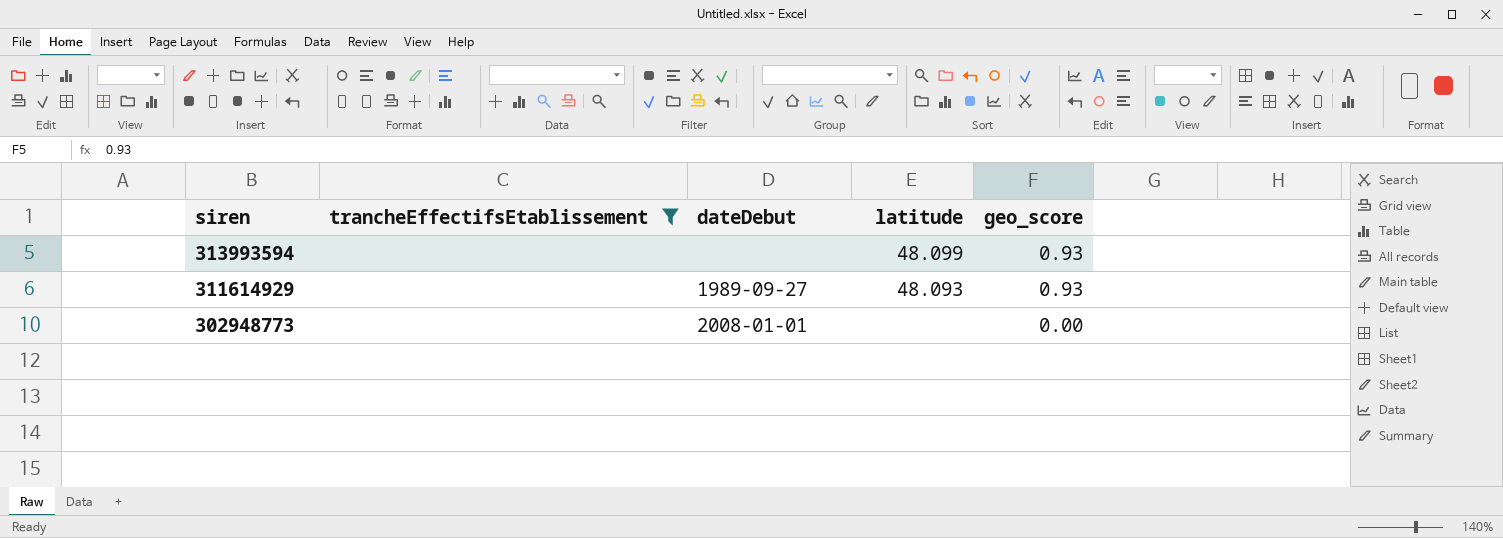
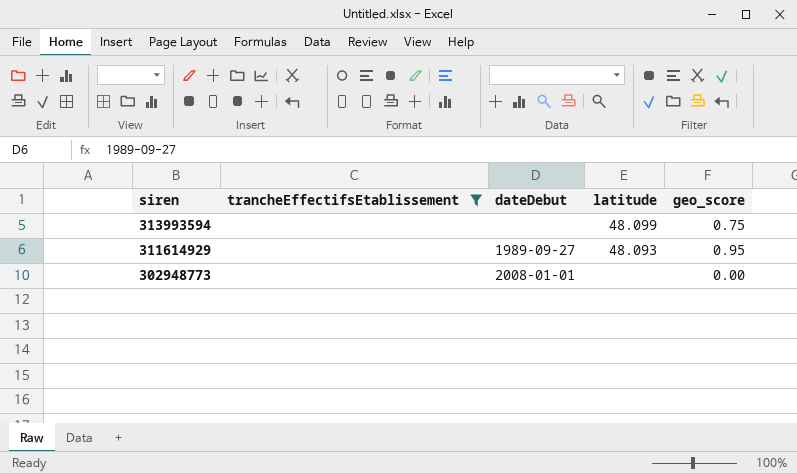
313993594 | geo_score: 0.93 -> 0.75
311614929 | geo_score: 0.93 -> 0.95

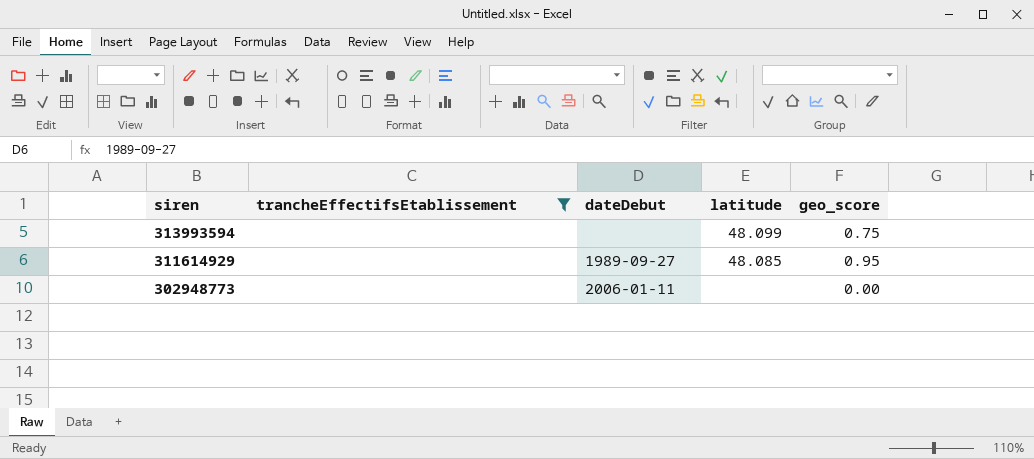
311614929 | latitude: 48.093 -> 48.085
302948773 | dateDebut: 2008-01-01 -> 2006-01-11

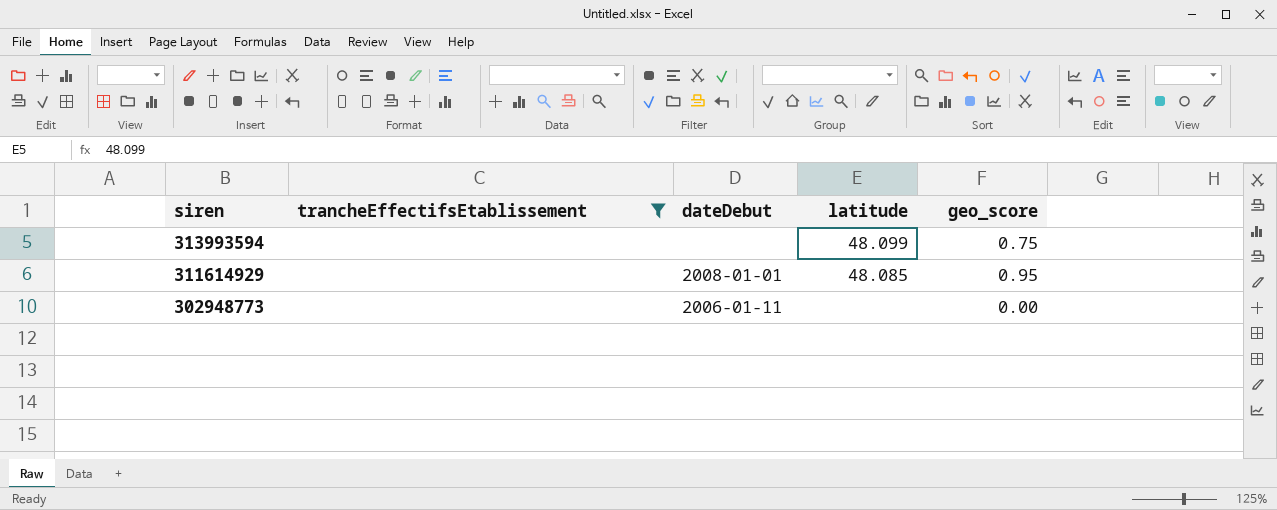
311614929 | dateDebut: 1989-09-27 -> 2008-01-01

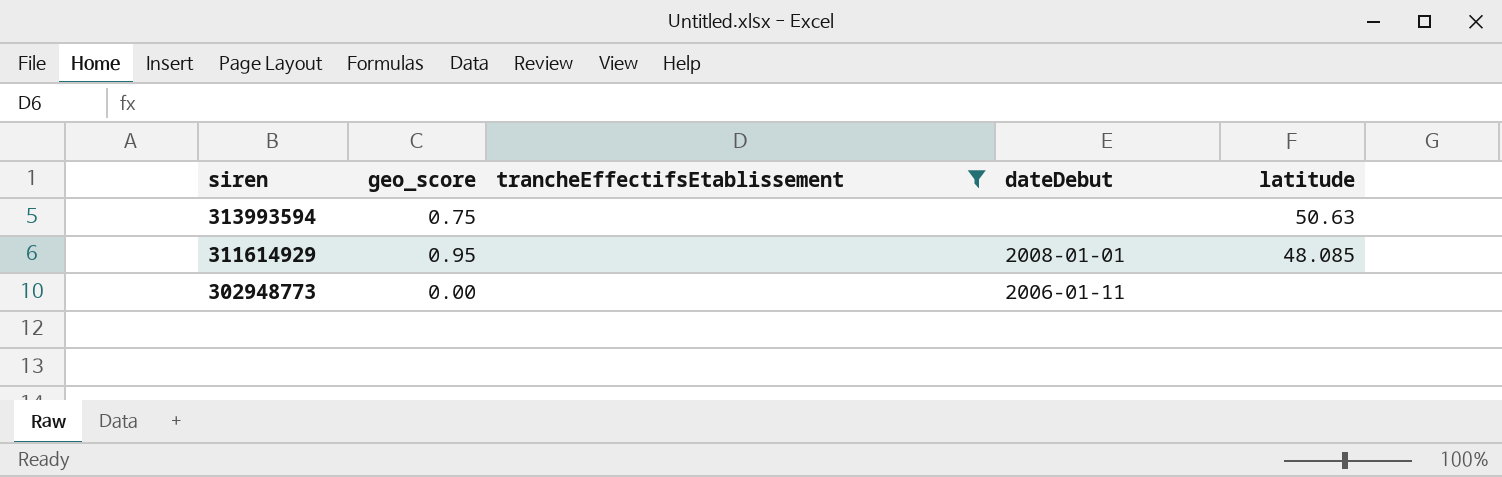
column geo_score | position: 5 -> 2
313993594 | latitude: 48.099 -> 50.63

